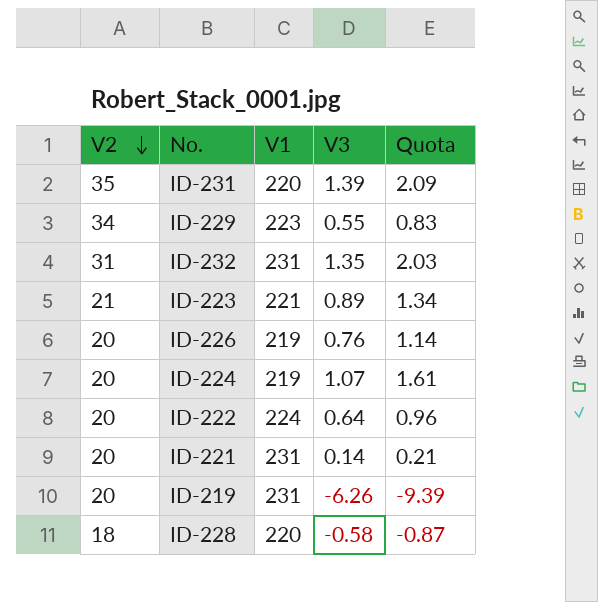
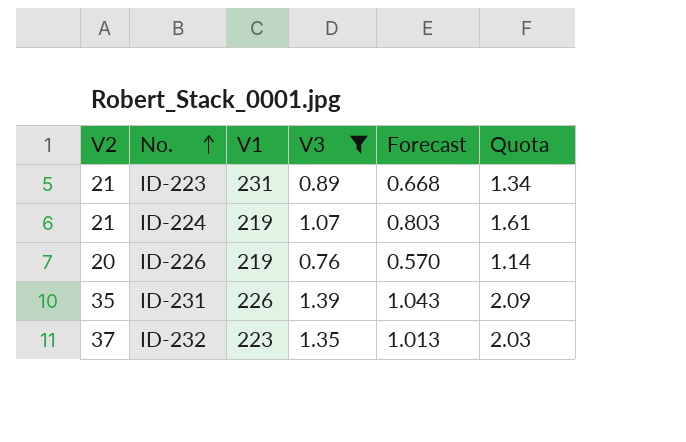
filter: none -> V3 >= 0.76
row order: V2 descending -> No. ascending
column Forecast | formula: none -> [V3] * 0.75
ID-223 | V1: 221 -> 231
ID-224 | V2: 20 -> 21
ID-231 | V1: 220 -> 226
ID-232 | V2: 31 -> 37
ID-232 | V1: 231 -> 223

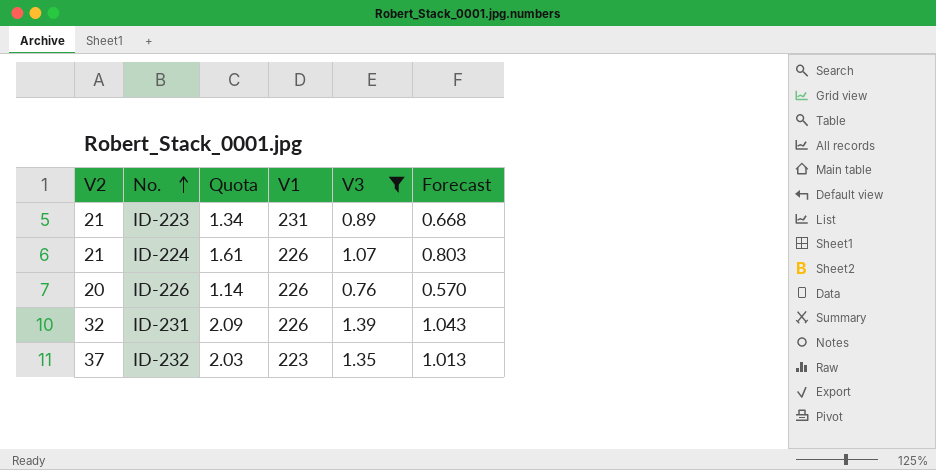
column Quota | position: 6 -> 3
ID-224 | V1: 219 -> 226
ID-226 | V1: 219 -> 226
ID-231 | V2: 35 -> 32

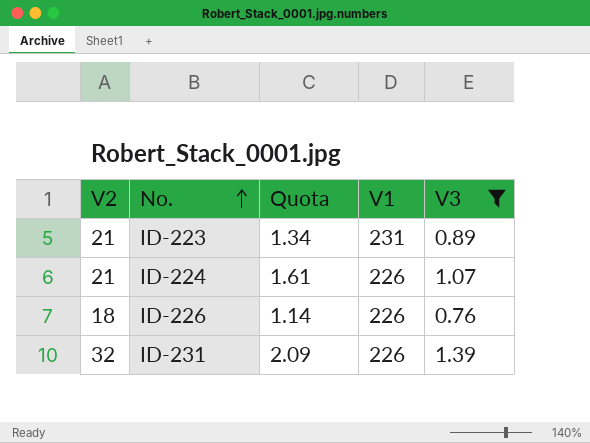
column Forecast | formula: [V3] * 0.75 -> none
row ID-232: 37 | 2.03 | 223 | 1.35 | 1.013 -> none
ID-226 | V2: 20 -> 18

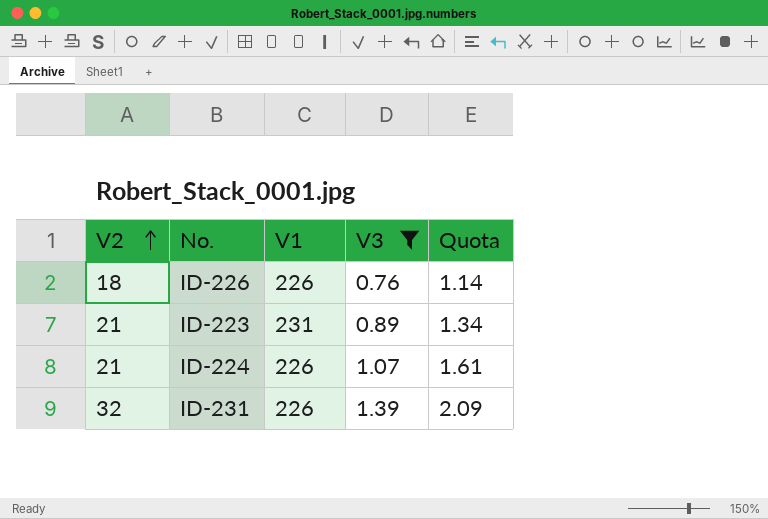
row order: No. ascending -> V2 ascending
column Quota | position: 3 -> 5

